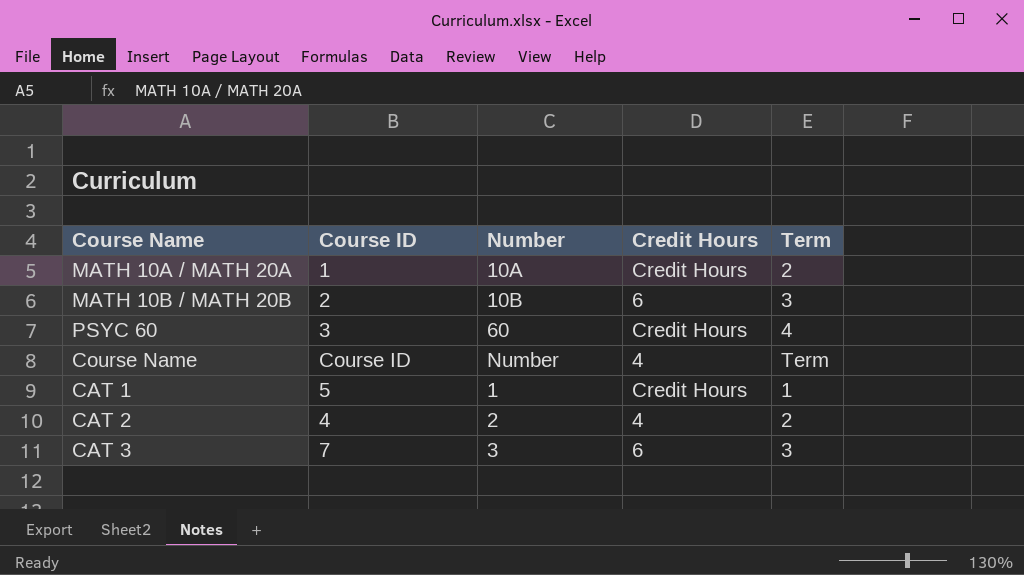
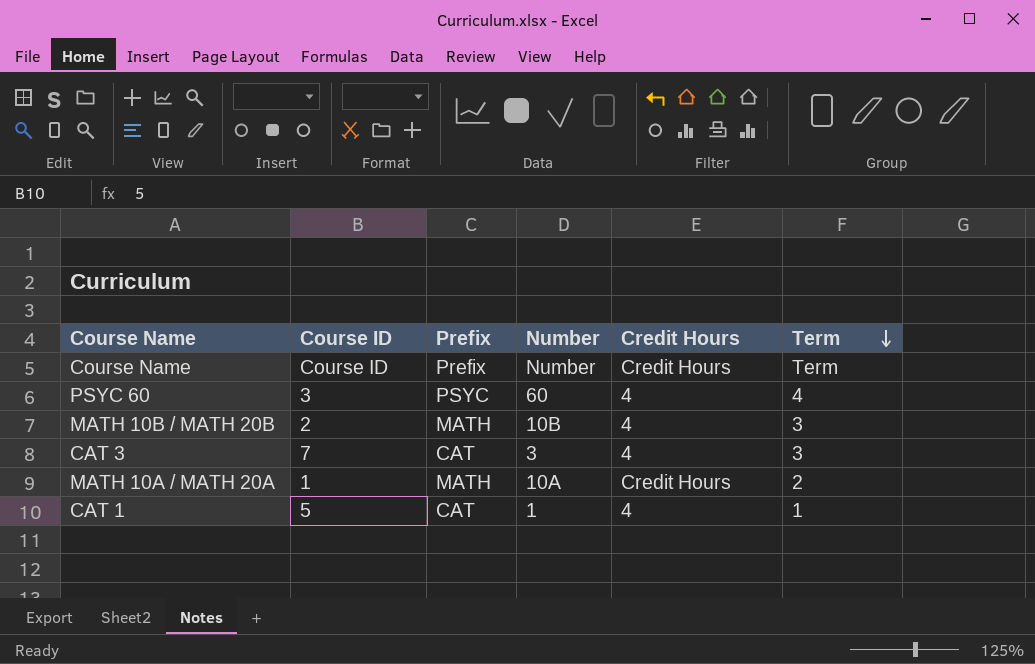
row order: none -> Term descending
column Prefix | position: none -> 3
row CAT 2: 4 | 2 | 4 | 2 -> none
Course Name | Credit Hours: 4 -> Credit Hours
PSYC 60 | Credit Hours: Credit Hours -> 4
MATH 10B / MATH 20B | Credit Hours: 6 -> 4
CAT 3 | Credit Hours: 6 -> 4
CAT 1 | Credit Hours: Credit Hours -> 4

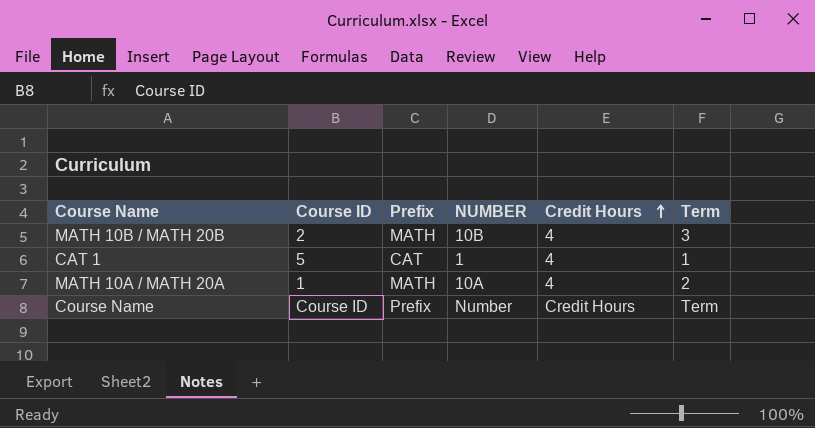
row order: Term descending -> Credit Hours ascending
column name: Number -> NUMBER
row PSYC 60: 3 | PSYC | 60 | 4 | 4 -> none
row CAT 3: 7 | CAT | 3 | 4 | 3 -> none
MATH 10A / MATH 20A | Credit Hours: Credit Hours -> 4

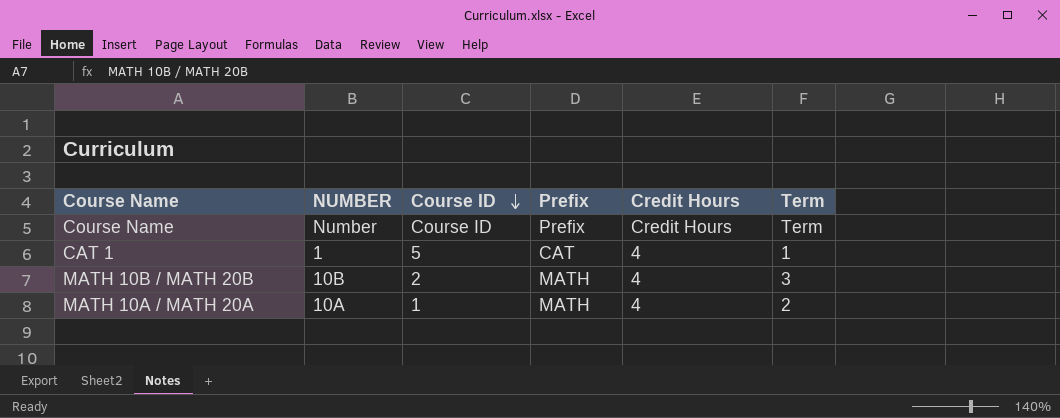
row order: Credit Hours ascending -> Course ID descending
column NUMBER | position: 4 -> 2

